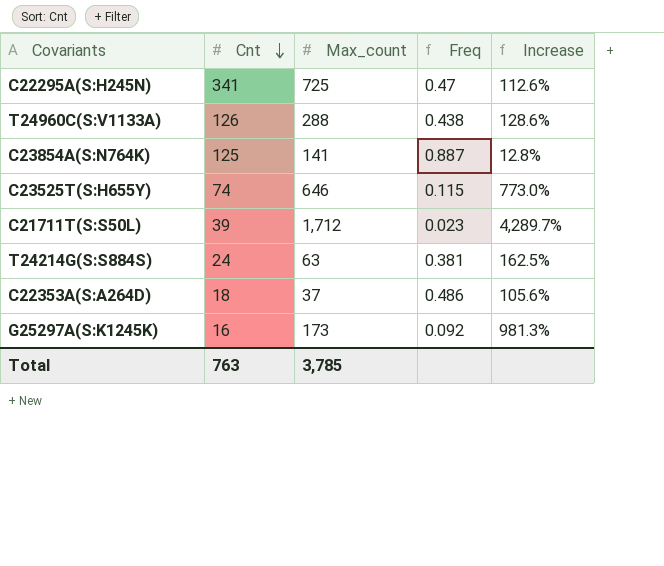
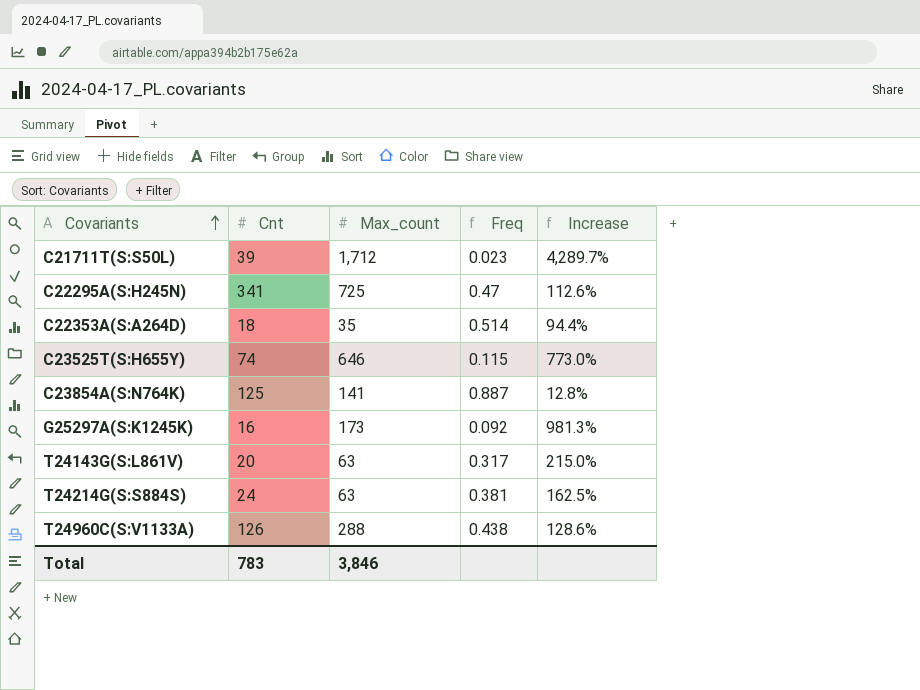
row order: Cnt descending -> Covariants ascending
C22353A(S:A264D) | Max_count: 37 -> 35
C22353A(S:A264D) | Freq: 0.486 -> 0.514
C22353A(S:A264D) | Increase: 105.6% -> 94.4%
row T24143G(S:L861V): none -> 20 | 63 | 0.317 | 215.0%
Total | Cnt: 763 -> 783
Total | Max_count: 3,785 -> 3,846

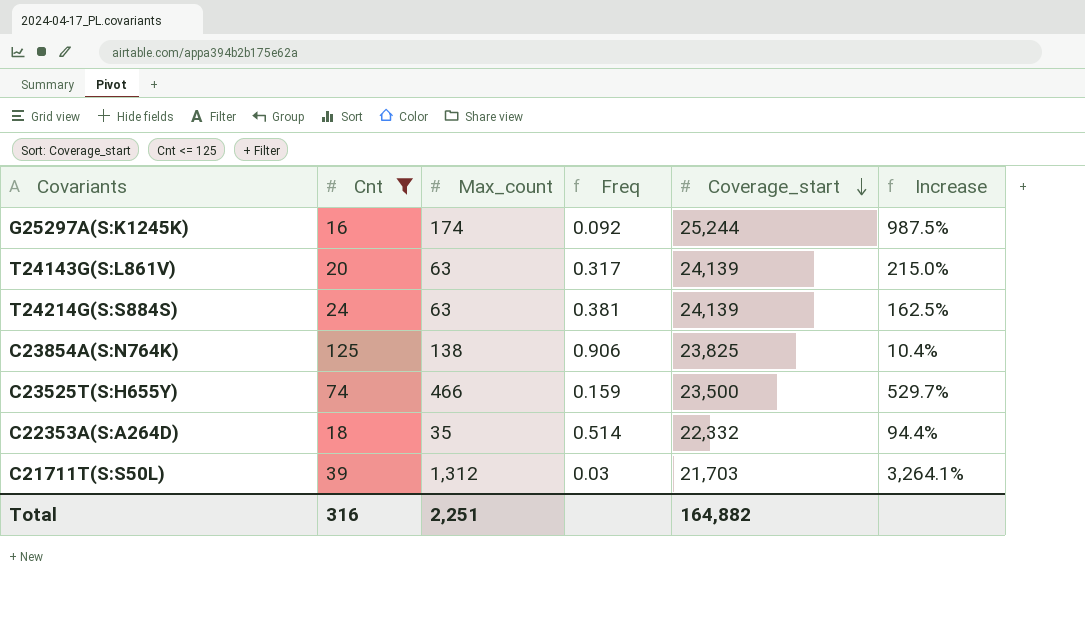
filter: none -> Cnt <= 125
row order: Covariants ascending -> Coverage_start descending
column Coverage_start | position: none -> 5
G25297A(S:K1245K) | Max_count: 173 -> 174
G25297A(S:K1245K) | Increase: 981.3% -> 987.5%
C23854A(S:N764K) | Max_count: 141 -> 138
C23854A(S:N764K) | Freq: 0.887 -> 0.906
C23854A(S:N764K) | Increase: 12.8% -> 10.4%
C23525T(S:H655Y) | Max_count: 646 -> 466
C23525T(S:H655Y) | Freq: 0.115 -> 0.159
C23525T(S:H655Y) | Increase: 773.0% -> 529.7%
C21711T(S:S50L) | Max_count: 1,712 -> 1,312
C21711T(S:S50L) | Freq: 0.023 -> 0.03
C21711T(S:S50L) | Increase: 4,289.7% -> 3,264.1%
Total | Cnt: 783 -> 316
Total | Max_count: 3,846 -> 2,251

